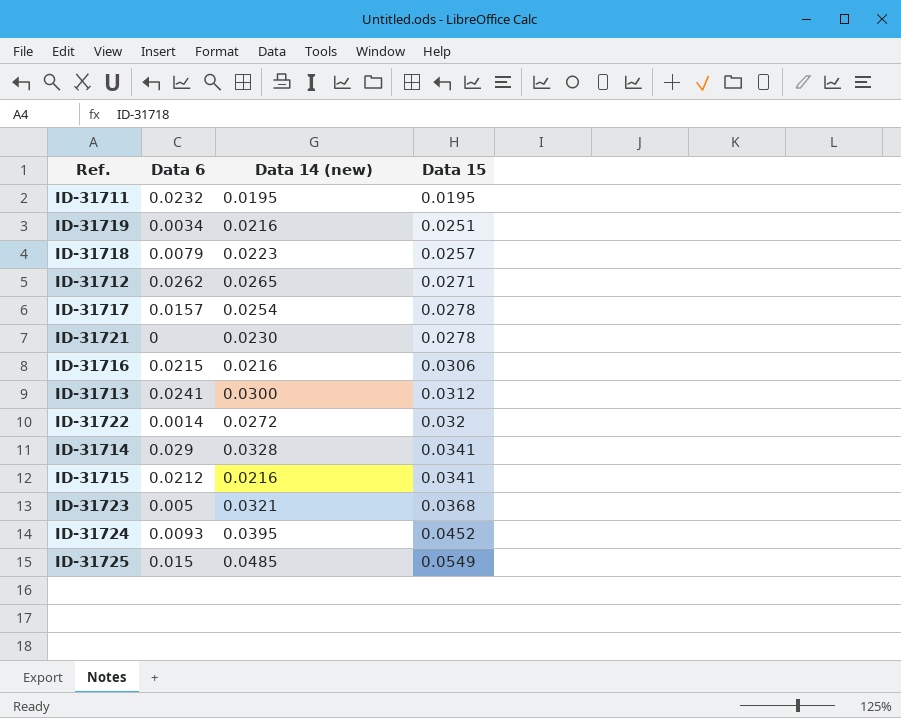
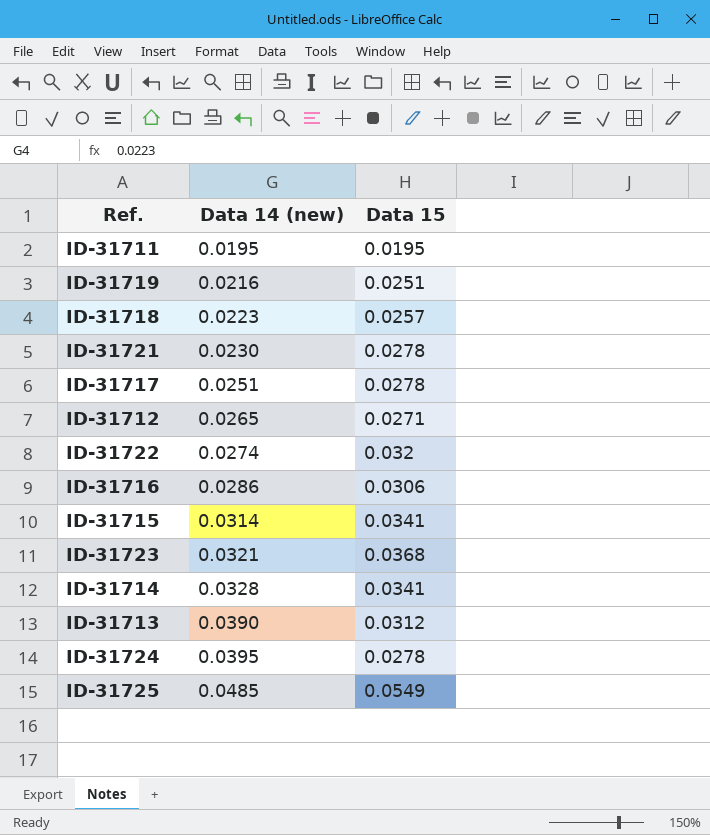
row order: Data 15 ascending -> Data 14 (new) ascending
column Data 6 | position: 2 -> none
ID-31717 | Data 14 (new): 0.0254 -> 0.0251
ID-31722 | Data 14 (new): 0.0272 -> 0.0274
ID-31716 | Data 14 (new): 0.0216 -> 0.0286
ID-31715 | Data 14 (new): 0.0216 -> 0.0314
ID-31713 | Data 14 (new): 0.0300 -> 0.0390
ID-31724 | Data 15: 0.0452 -> 0.0278

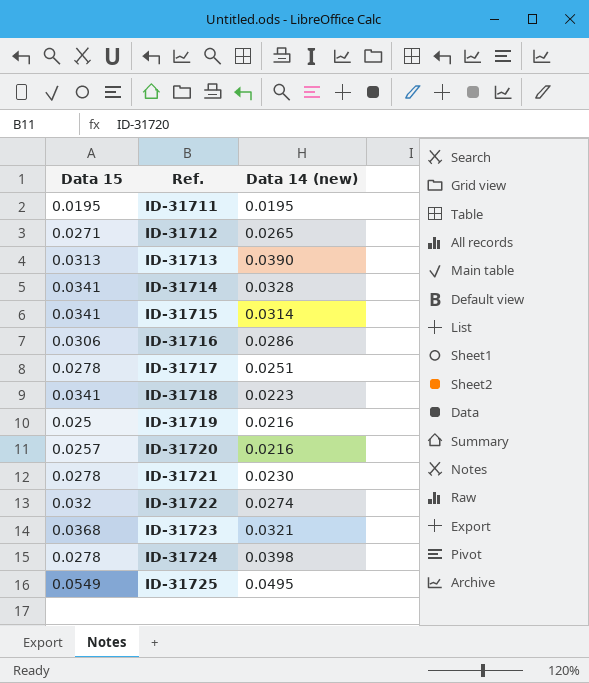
row order: Data 14 (new) ascending -> Ref. ascending
column Data 15 | position: 3 -> 1
ID-31713 | Data 15: 0.0312 -> 0.0313
ID-31718 | Data 15: 0.0257 -> 0.0341
ID-31719 | Data 15: 0.0251 -> 0.025
row ID-31720: none -> 0.0257 | 0.0216
ID-31724 | Data 14 (new): 0.0395 -> 0.0398
ID-31725 | Data 14 (new): 0.0485 -> 0.0495

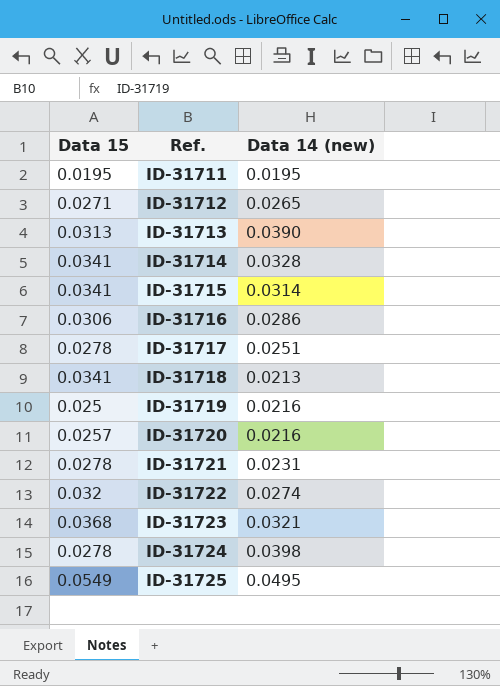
ID-31718 | Data 14 (new): 0.0223 -> 0.0213
ID-31721 | Data 14 (new): 0.0230 -> 0.0231

